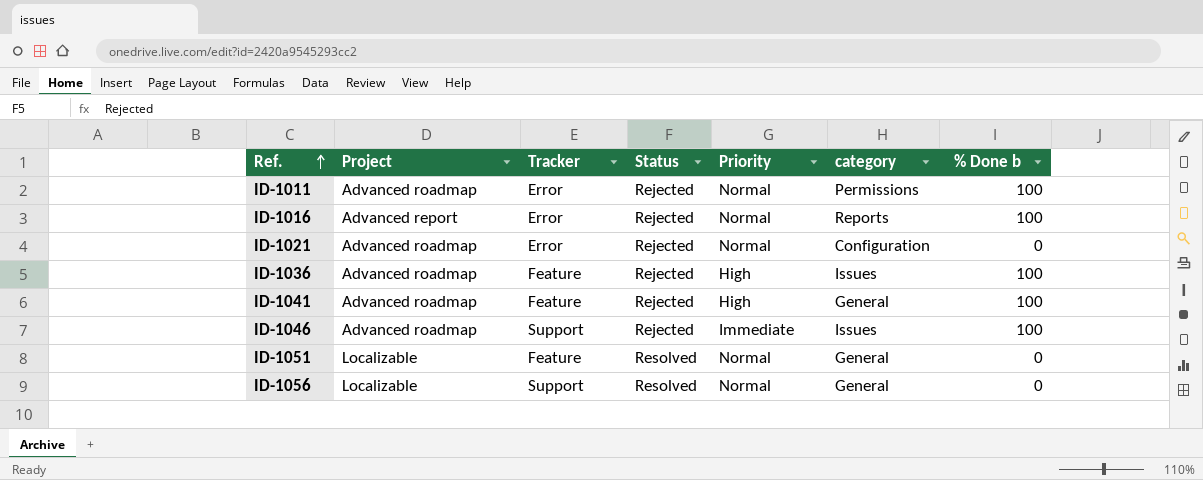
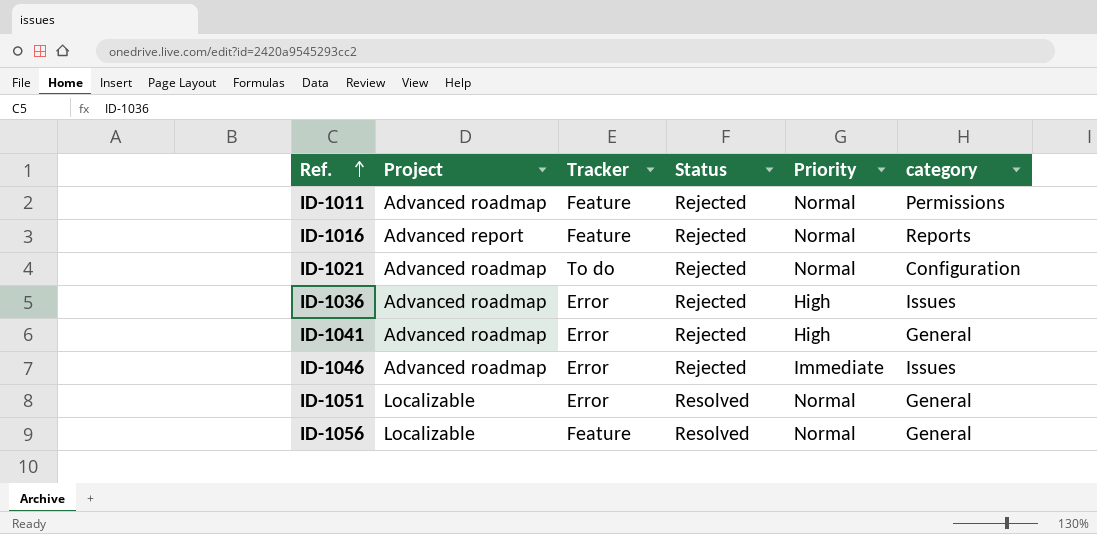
column % Done b | position: 7 -> none
ID-1011 | Tracker: Error -> Feature
ID-1016 | Tracker: Error -> Feature
ID-1021 | Tracker: Error -> To do
ID-1036 | Tracker: Feature -> Error
ID-1041 | Tracker: Feature -> Error
ID-1046 | Tracker: Support -> Error
ID-1051 | Tracker: Feature -> Error
ID-1056 | Tracker: Support -> Feature

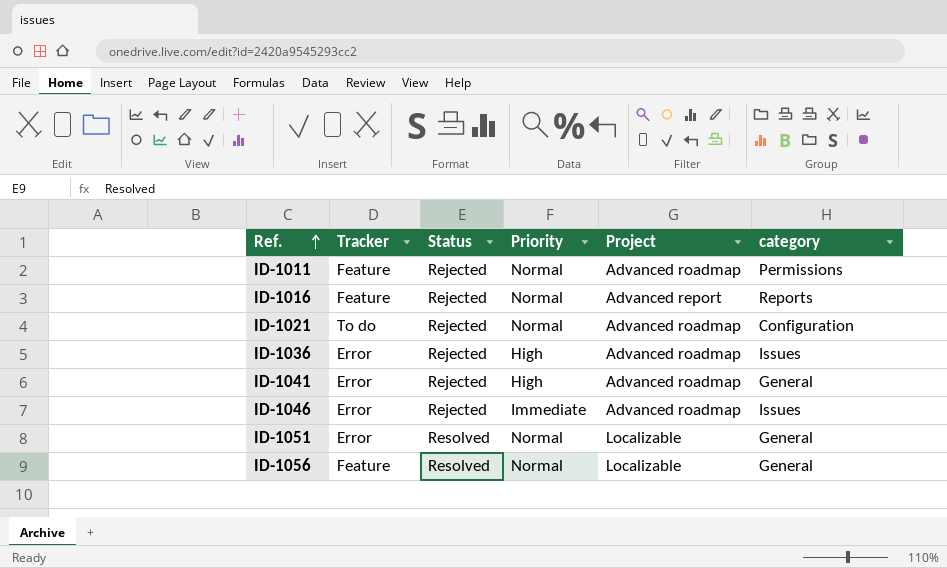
column Project | position: 2 -> 5

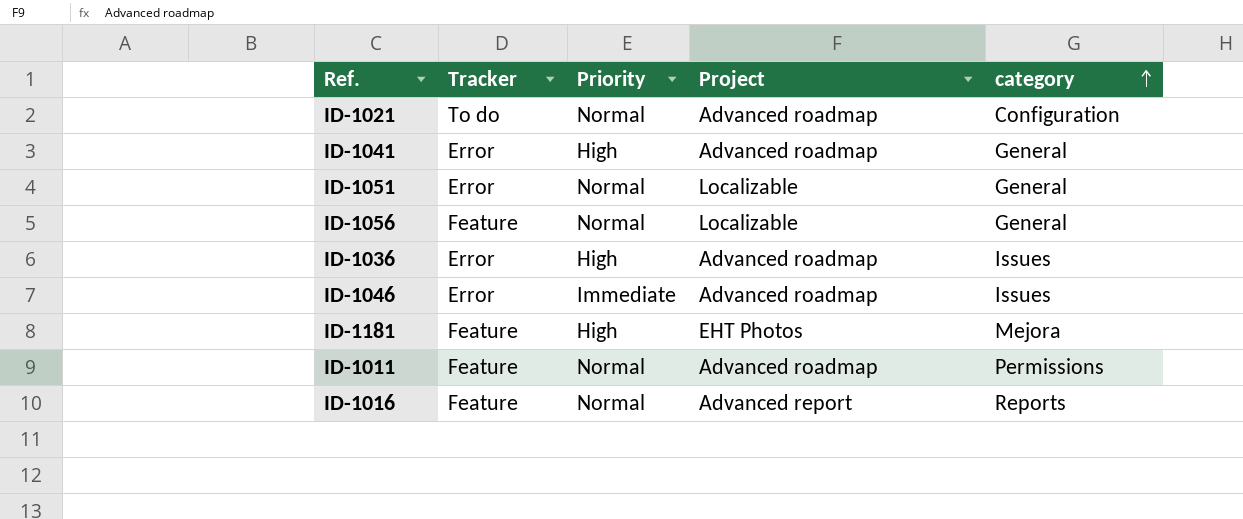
row order: Ref. ascending -> category ascending
column Status | position: 3 -> none
row ID-1181: none -> Feature | High | EHT Photos | Mejora

